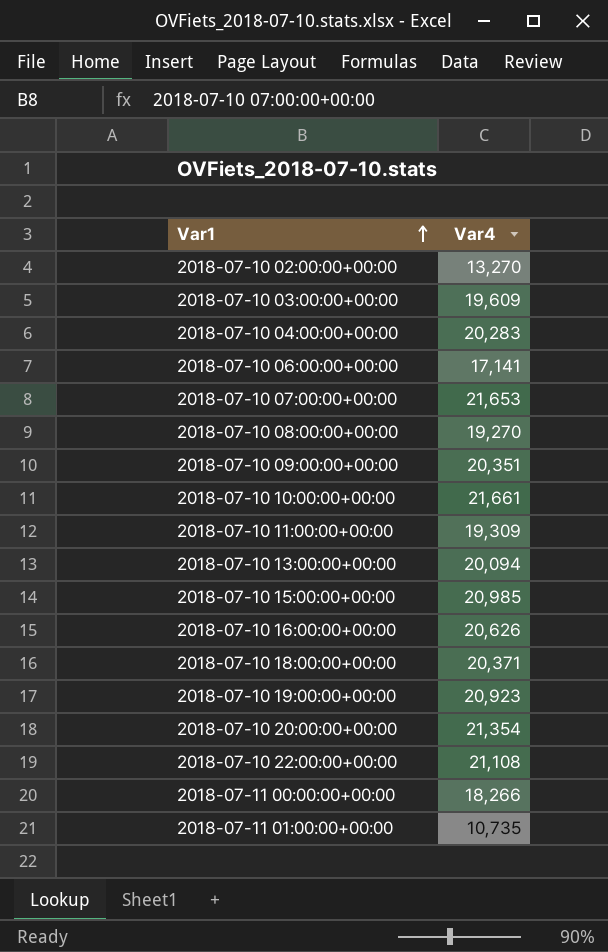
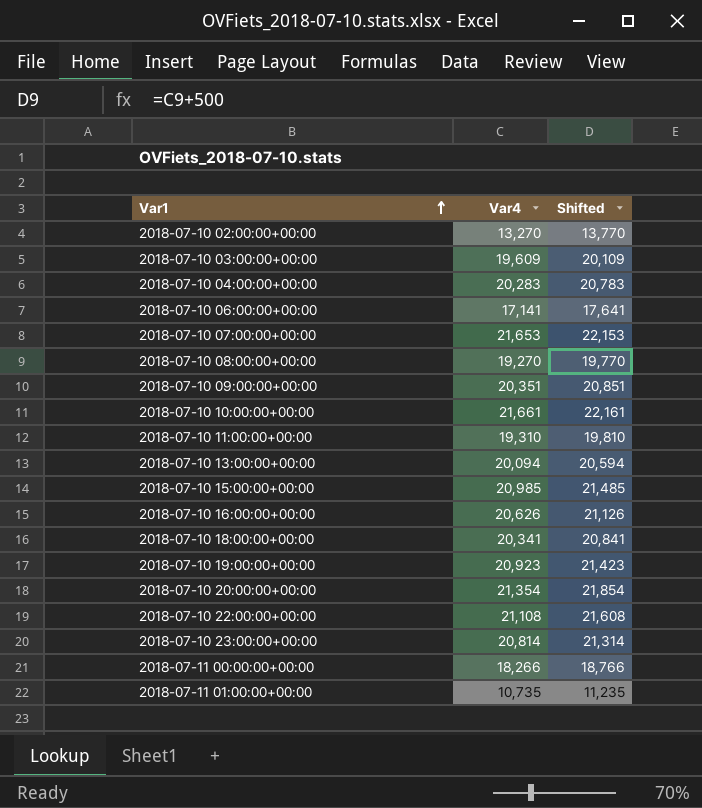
column Shifted | formula: none -> [Var4] + 500
2018-07-10 11:00:00+00:00 | Var4: 19,309 -> 19,310
2018-07-10 18:00:00+00:00 | Var4: 20,371 -> 20,341
row 2018-07-10 23:00:00+00:00: none -> 20,814 | 21,314

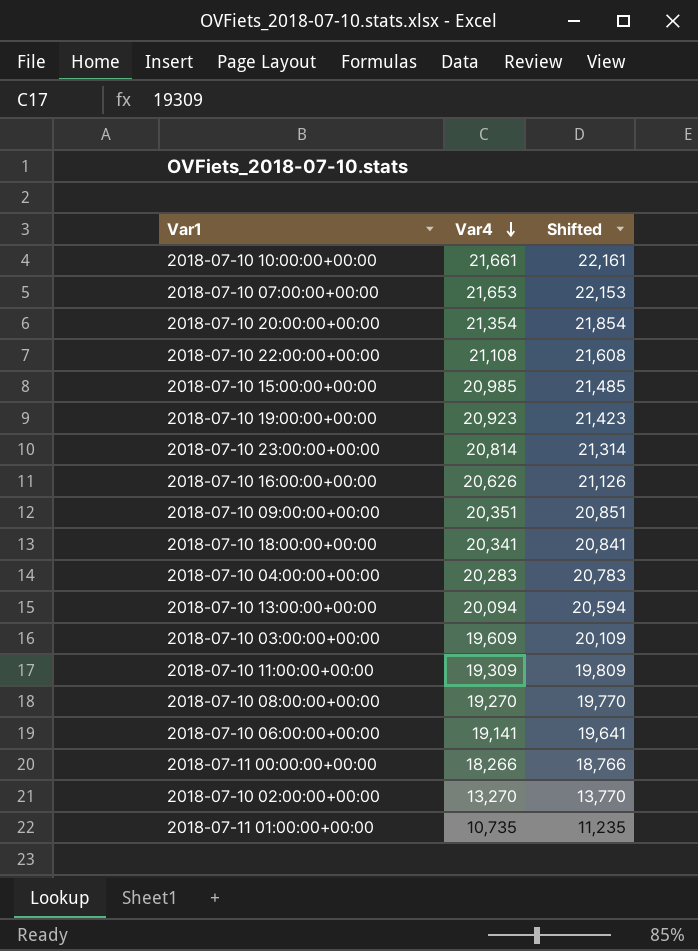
row order: Var1 ascending -> Var4 descending
2018-07-10 11:00:00+00:00 | Var4: 19,310 -> 19,309
2018-07-10 11:00:00+00:00 | Shifted: 19,810 -> 19,809
2018-07-10 06:00:00+00:00 | Var4: 17,141 -> 19,141
2018-07-10 06:00:00+00:00 | Shifted: 17,641 -> 19,641

